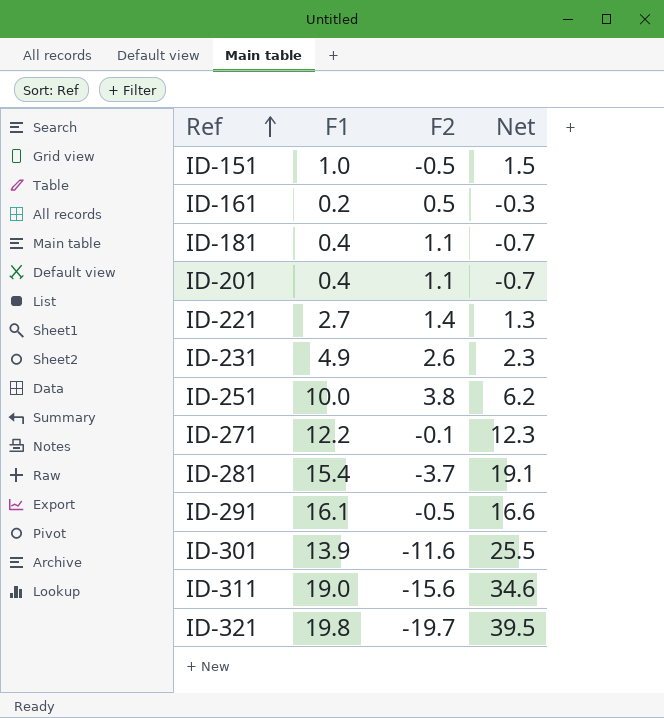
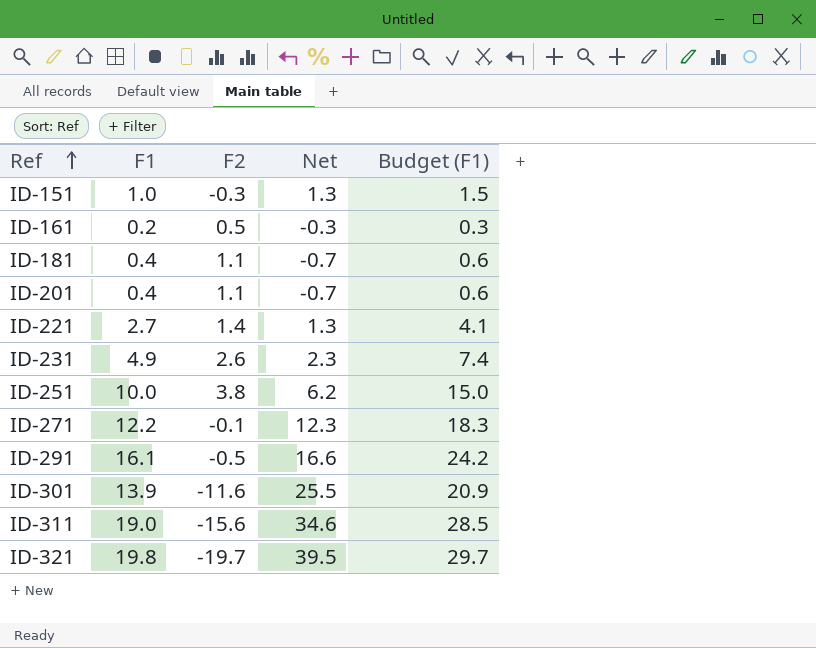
column Budget (F1) | formula: none -> [F1] * 1.5
row ID-281: 15.4 | -3.7 | 19.1 -> none
ID-151 | F2: -0.5 -> -0.3
ID-151 | Net: 1.5 -> 1.3

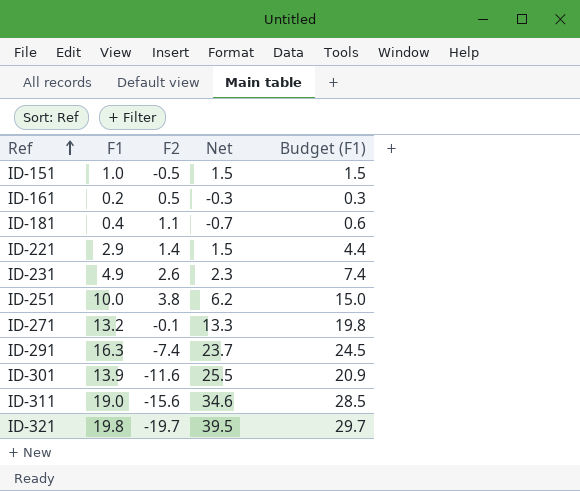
row ID-201: 0.4 | 1.1 | -0.7 | 0.6 -> none
ID-151 | F2: -0.3 -> -0.5
ID-151 | Net: 1.3 -> 1.5
ID-221 | F1: 2.7 -> 2.9
ID-221 | Net: 1.3 -> 1.5
ID-221 | Budget (F1): 4.1 -> 4.4
ID-271 | F1: 12.2 -> 13.2
ID-271 | Net: 12.3 -> 13.3
ID-271 | Budget (F1): 18.3 -> 19.8
ID-291 | F1: 16.1 -> 16.3
ID-291 | F2: -0.5 -> -7.4
ID-291 | Net: 16.6 -> 23.7
ID-291 | Budget (F1): 24.2 -> 24.5

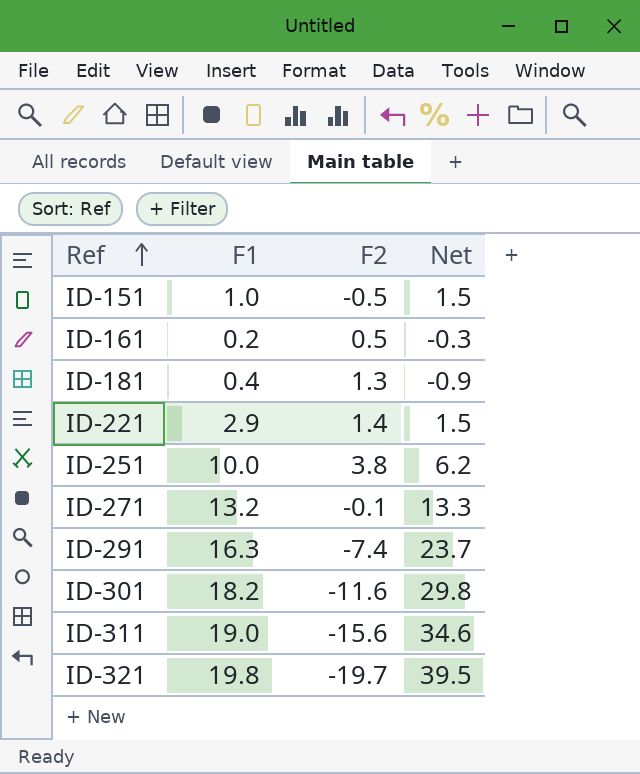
column Budget (F1) | formula: [F1] * 1.5 -> none
row ID-231: 4.9 | 2.6 | 2.3 | 7.4 -> none
ID-181 | F2: 1.1 -> 1.3
ID-181 | Net: -0.7 -> -0.9
ID-301 | F1: 13.9 -> 18.2
ID-301 | Net: 25.5 -> 29.8

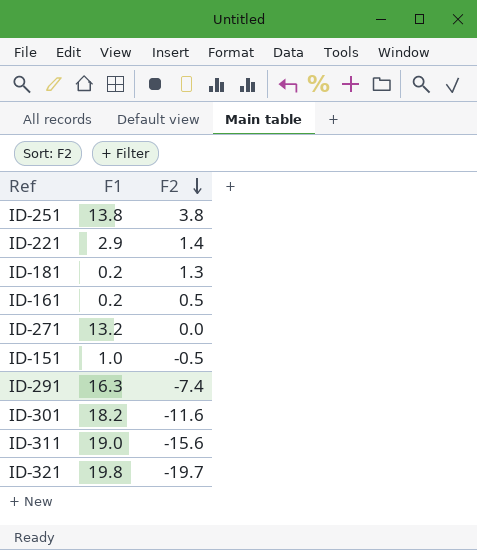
row order: Ref ascending -> F2 descending
column Net | formula: [F1] - [F2] -> none
ID-251 | F1: 10.0 -> 13.8
ID-181 | F1: 0.4 -> 0.2
ID-271 | F2: -0.1 -> 0.0

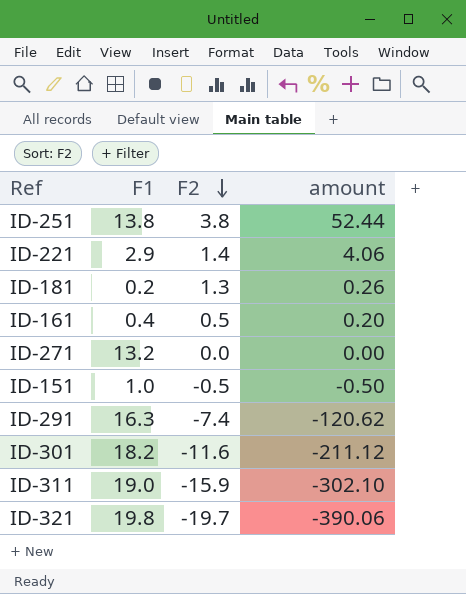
column amount | formula: none -> [F1] * [F2]
ID-161 | F1: 0.2 -> 0.4
ID-311 | F2: -15.6 -> -15.9

